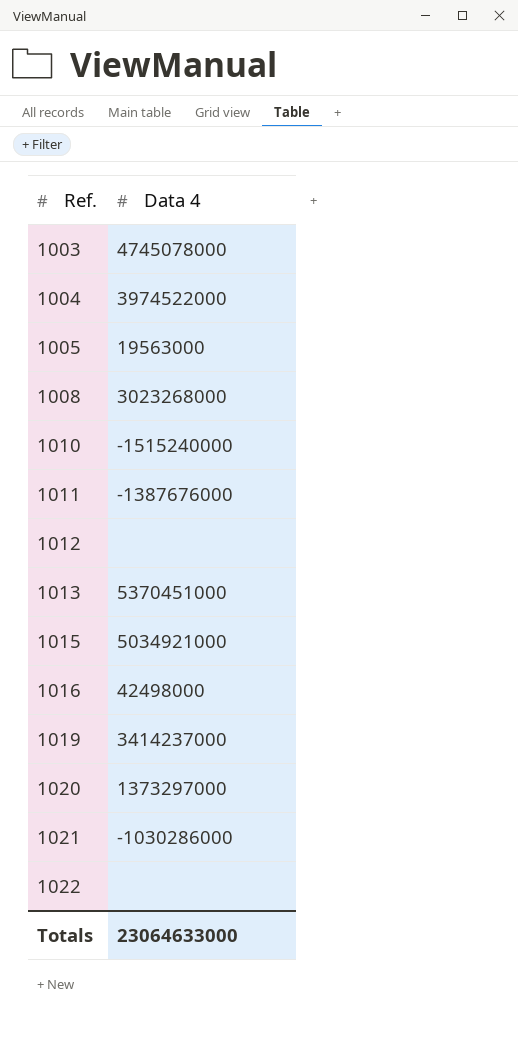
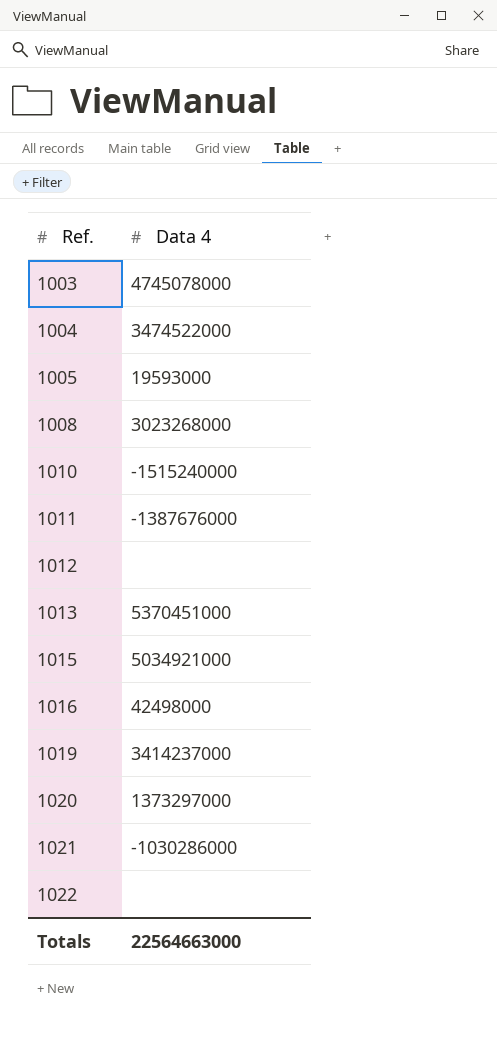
1004 | Data 4: 3974522000 -> 3474522000
1005 | Data 4: 19563000 -> 19593000
Totals | Data 4: 23064633000 -> 22564663000

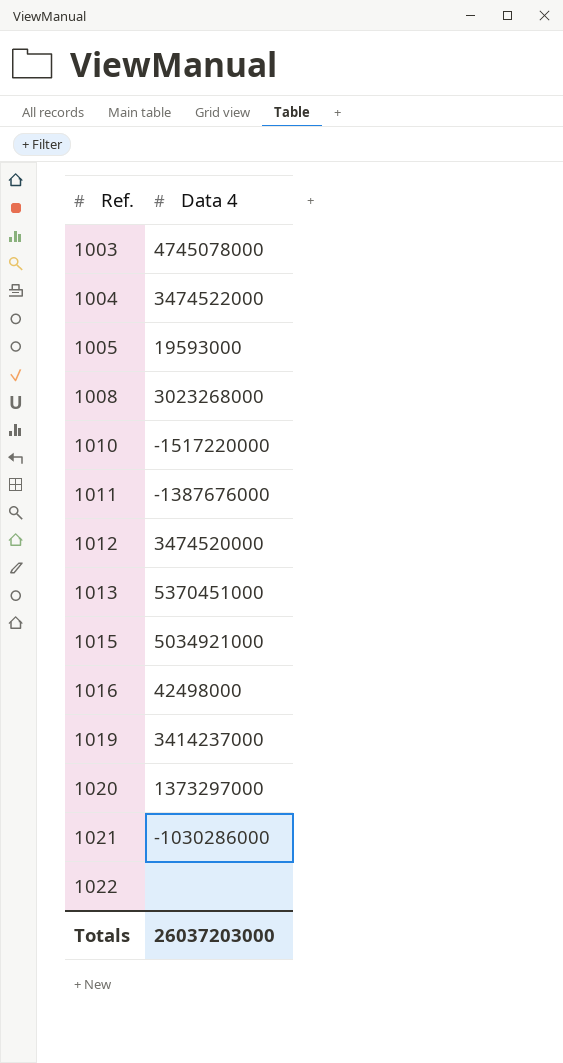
1010 | Data 4: -1515240000 -> -1517220000
1012 | Data 4: none -> 3474520000
Totals | Data 4: 22564663000 -> 26037203000

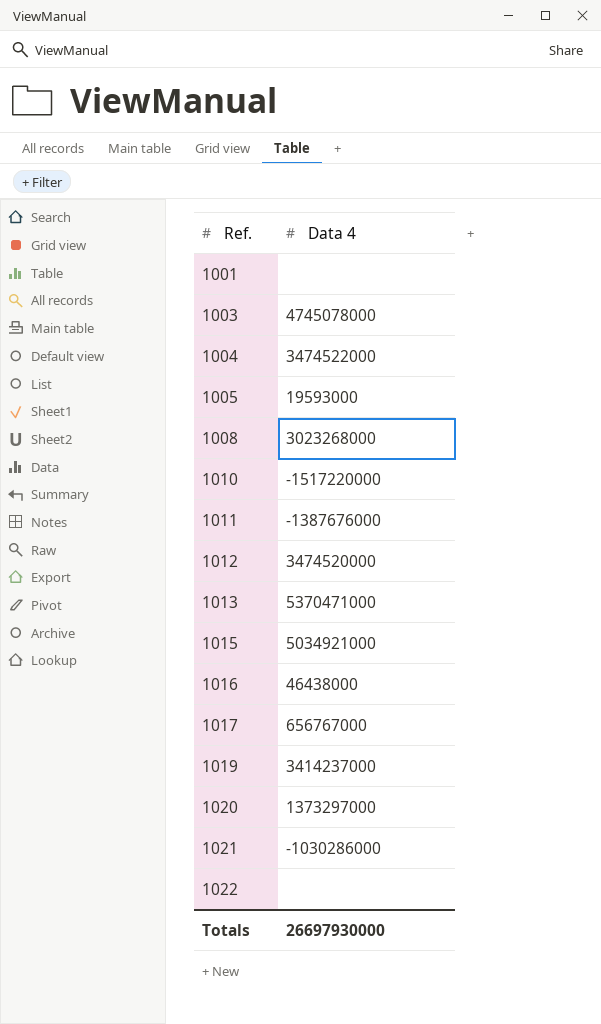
row 1001: none -> none
1013 | Data 4: 5370451000 -> 5370471000
1016 | Data 4: 42498000 -> 46438000
row 1017: none -> 656767000
Totals | Data 4: 26037203000 -> 26697930000

